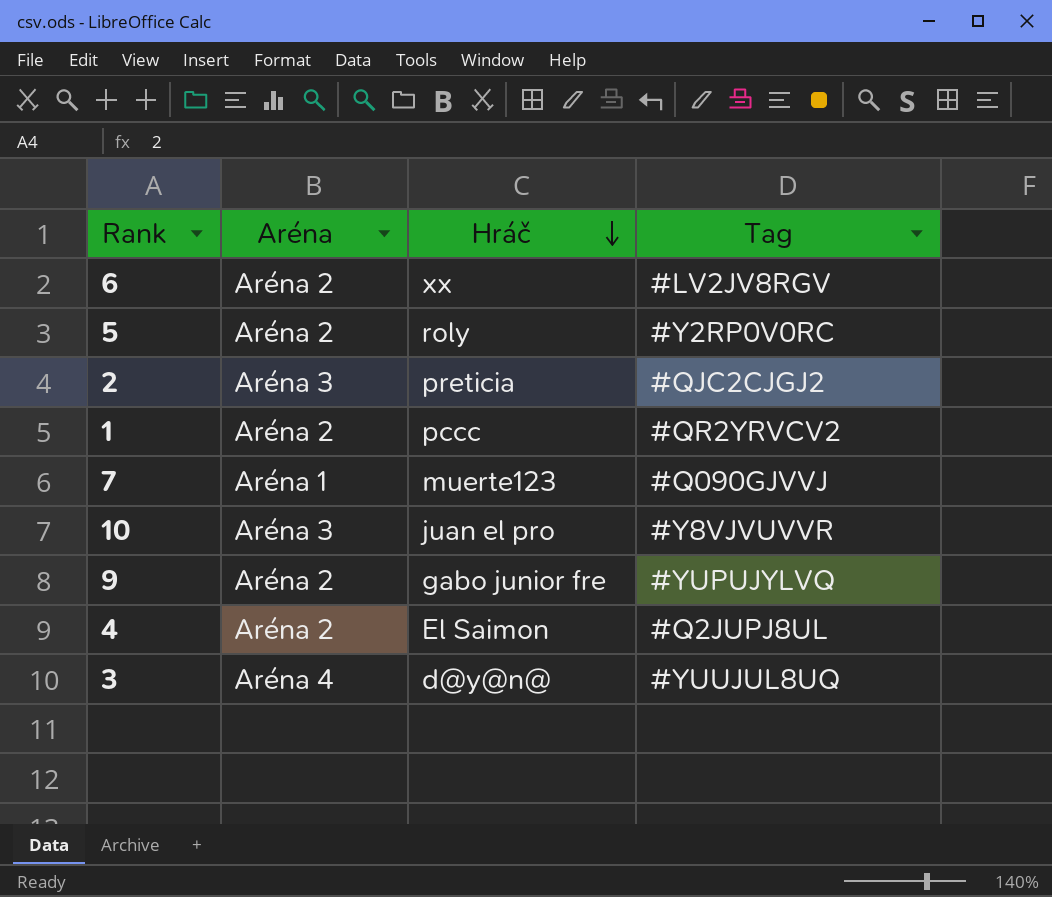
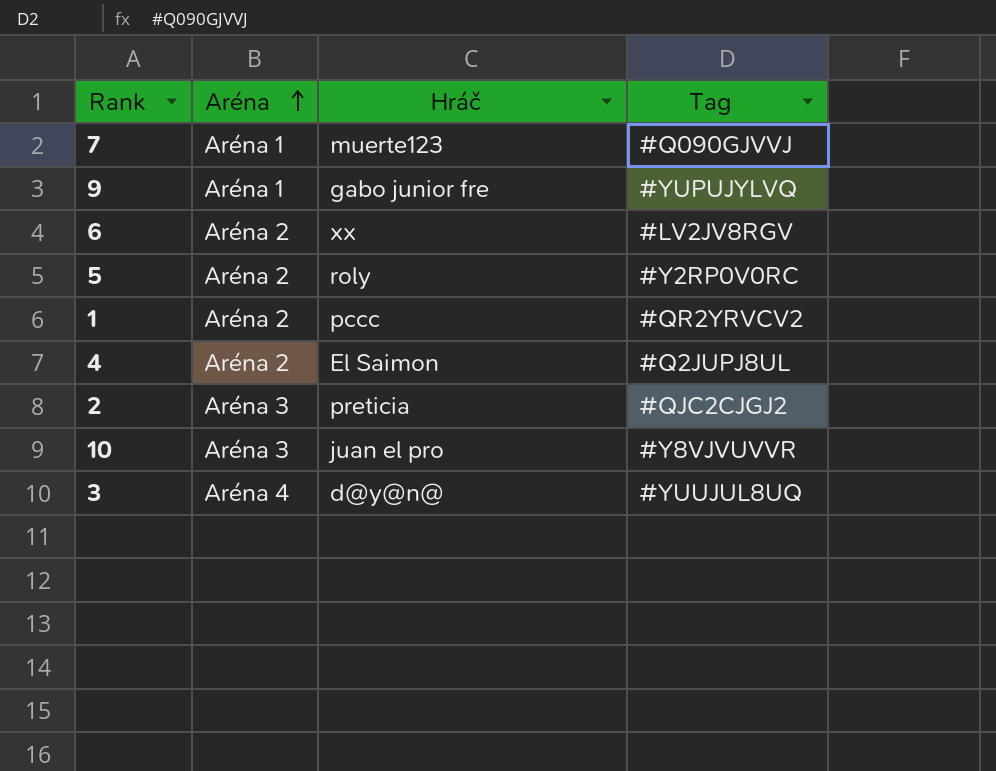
row order: Hráč descending -> Aréna ascending
9 | Aréna: Aréna 2 -> Aréna 1

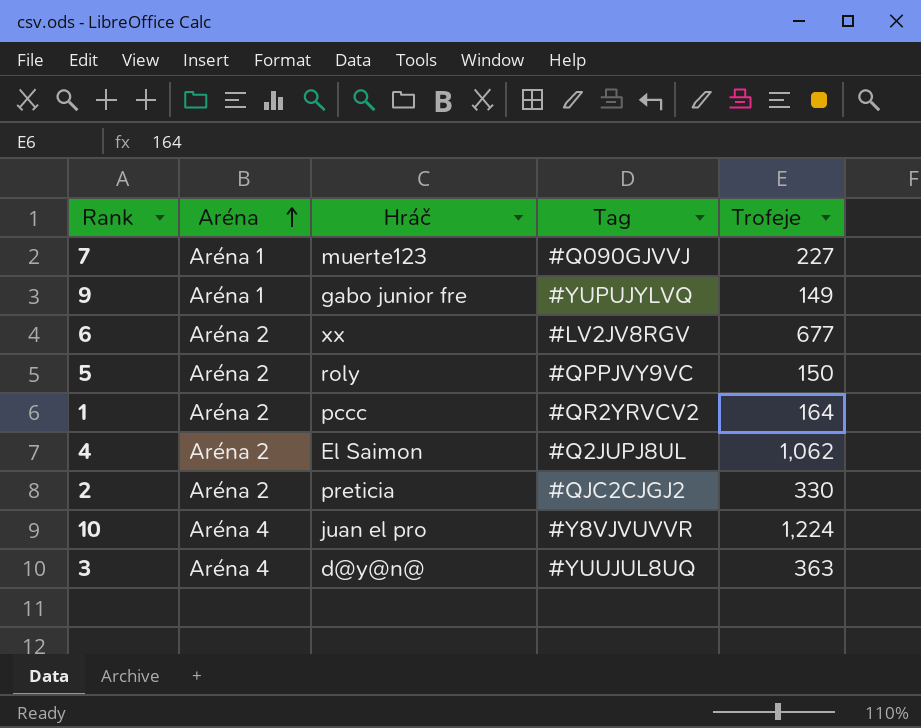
column Trofeje | position: none -> 5
5 | Tag: #Y2RP0V0RC -> #QPPJVY9VC
2 | Aréna: Aréna 3 -> Aréna 2
10 | Aréna: Aréna 3 -> Aréna 4

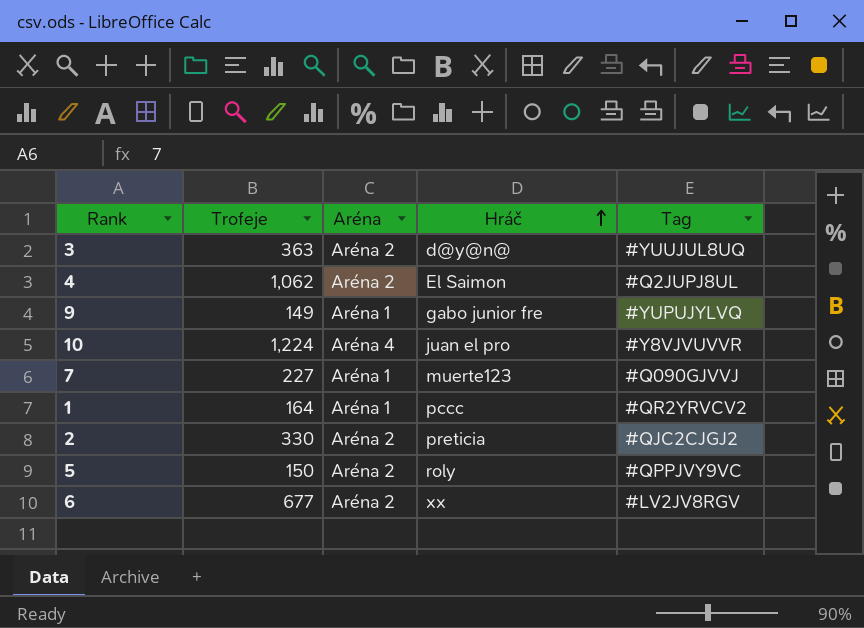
row order: Aréna ascending -> Hráč ascending
column Trofeje | position: 5 -> 2
3 | Aréna: Aréna 4 -> Aréna 2
1 | Aréna: Aréna 2 -> Aréna 1

